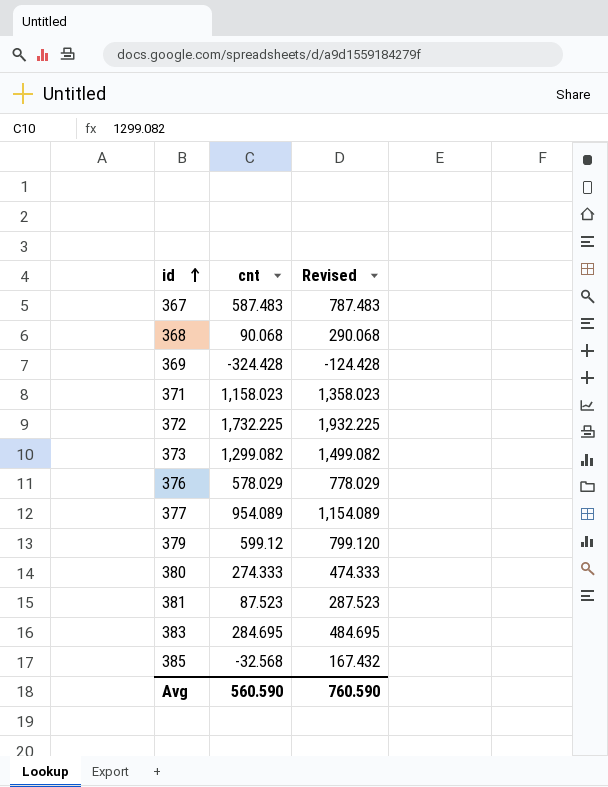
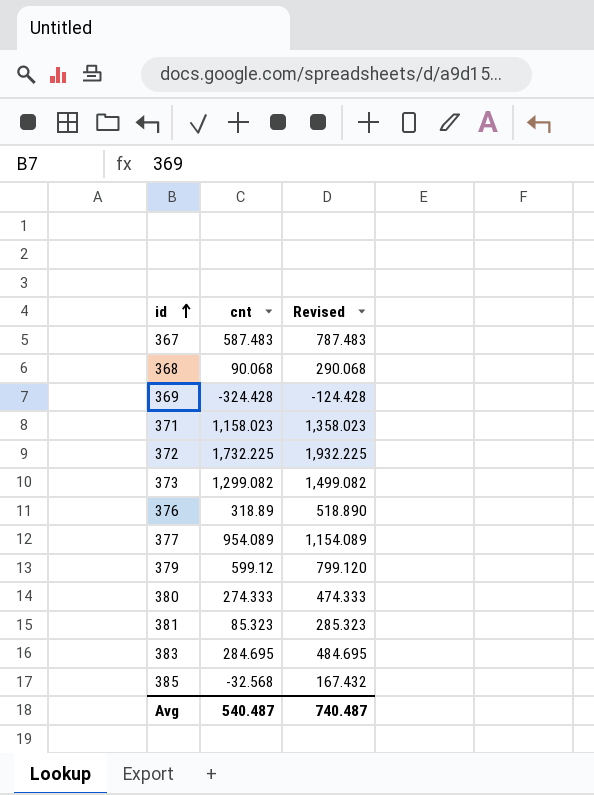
376 | cnt: 578.029 -> 318.89
376 | Revised: 778.029 -> 518.890
381 | cnt: 87.523 -> 85.323
381 | Revised: 287.523 -> 285.323
Avg | cnt: 560.590 -> 540.487
Avg | Revised: 760.590 -> 740.487

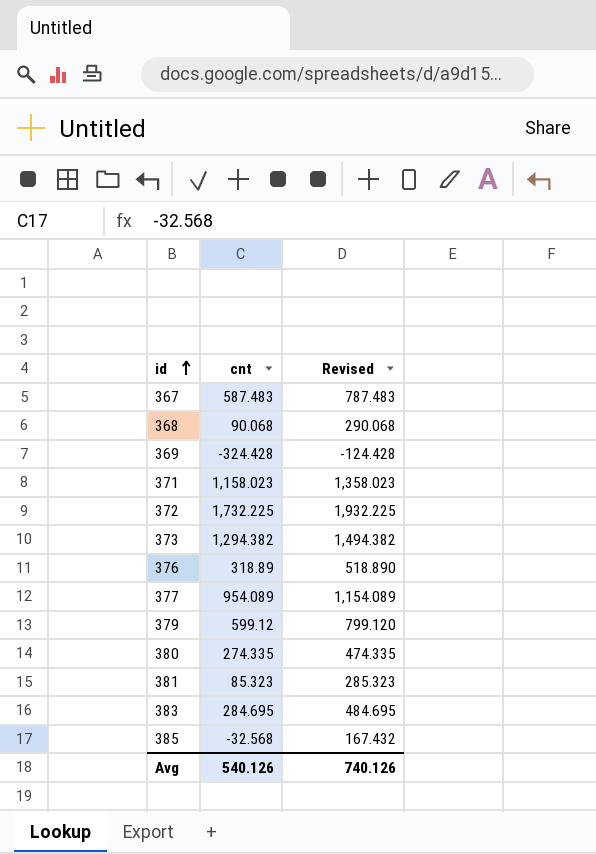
373 | cnt: 1,299.082 -> 1,294.382
373 | Revised: 1,499.082 -> 1,494.382
380 | cnt: 274.333 -> 274.335
380 | Revised: 474.333 -> 474.335
Avg | cnt: 540.487 -> 540.126
Avg | Revised: 740.487 -> 740.126

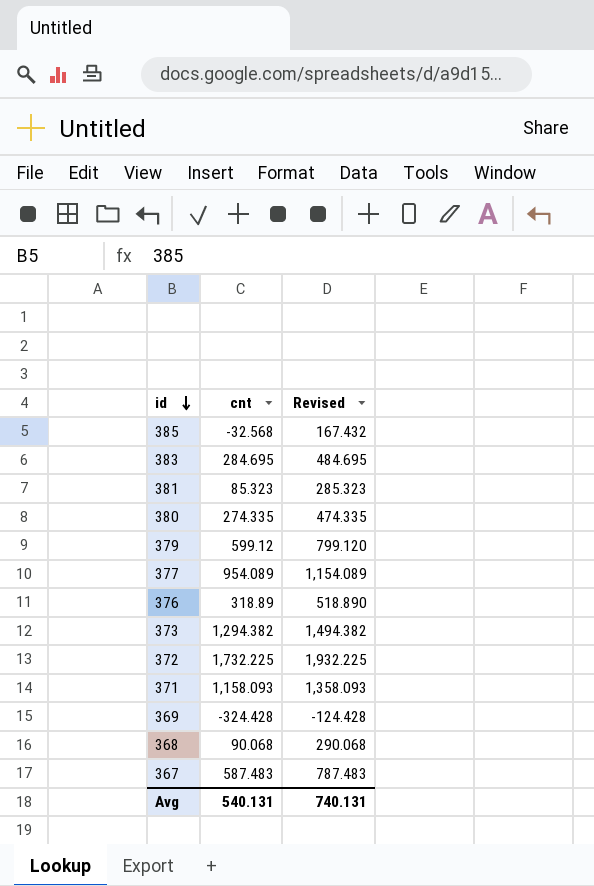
row order: id ascending -> id descending
371 | cnt: 1,158.023 -> 1,158.093
371 | Revised: 1,358.023 -> 1,358.093
Avg | cnt: 540.126 -> 540.131
Avg | Revised: 740.126 -> 740.131

